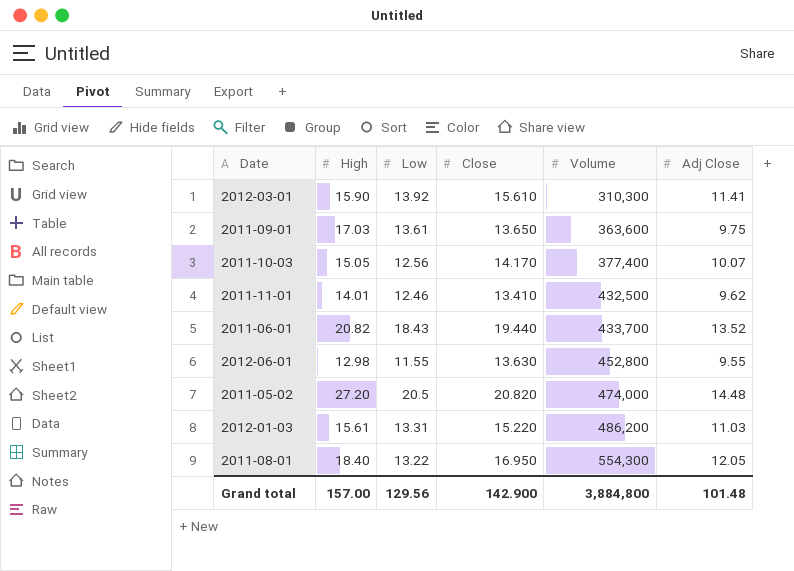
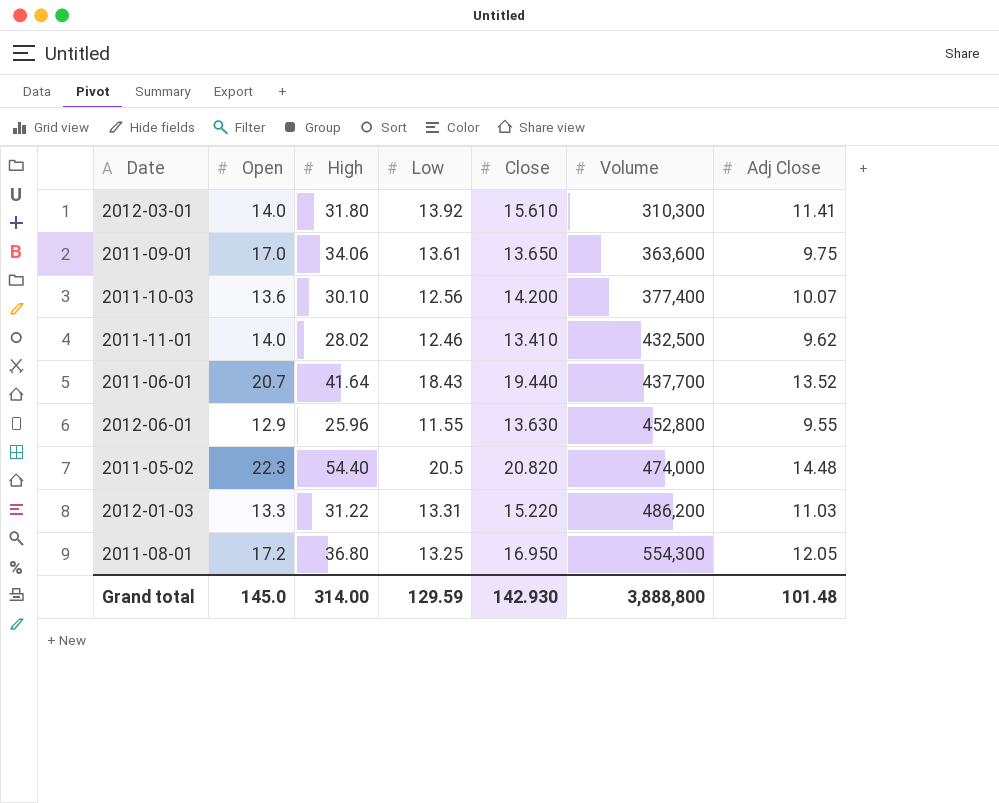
column Open | position: none -> 2
2012-03-01 | High: 15.90 -> 31.80
2011-09-01 | High: 17.03 -> 34.06
2011-10-03 | High: 15.05 -> 30.10
2011-10-03 | Close: 14.170 -> 14.200
2011-11-01 | High: 14.01 -> 28.02
2011-06-01 | High: 20.82 -> 41.64
2011-06-01 | Volume: 433,700 -> 437,700
2012-06-01 | High: 12.98 -> 25.96
2011-05-02 | High: 27.20 -> 54.40
2012-01-03 | High: 15.61 -> 31.22
2011-08-01 | High: 18.40 -> 36.80
2011-08-01 | Low: 13.22 -> 13.25
Grand total | High: 157.00 -> 314.00
Grand total | Low: 129.56 -> 129.59
Grand total | Close: 142.900 -> 142.930
Grand total | Volume: 3,884,800 -> 3,888,800

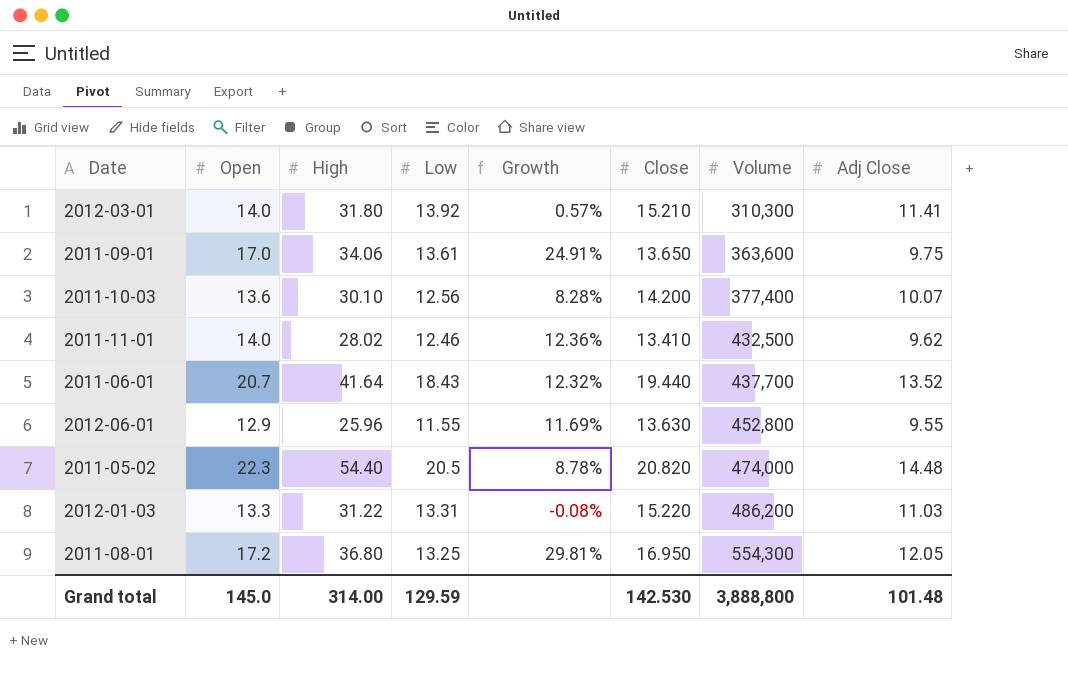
column Growth | formula: none -> ([Open] - [Low]) / [Low]
2012-03-01 | Close: 15.610 -> 15.210
Grand total | Close: 142.930 -> 142.530

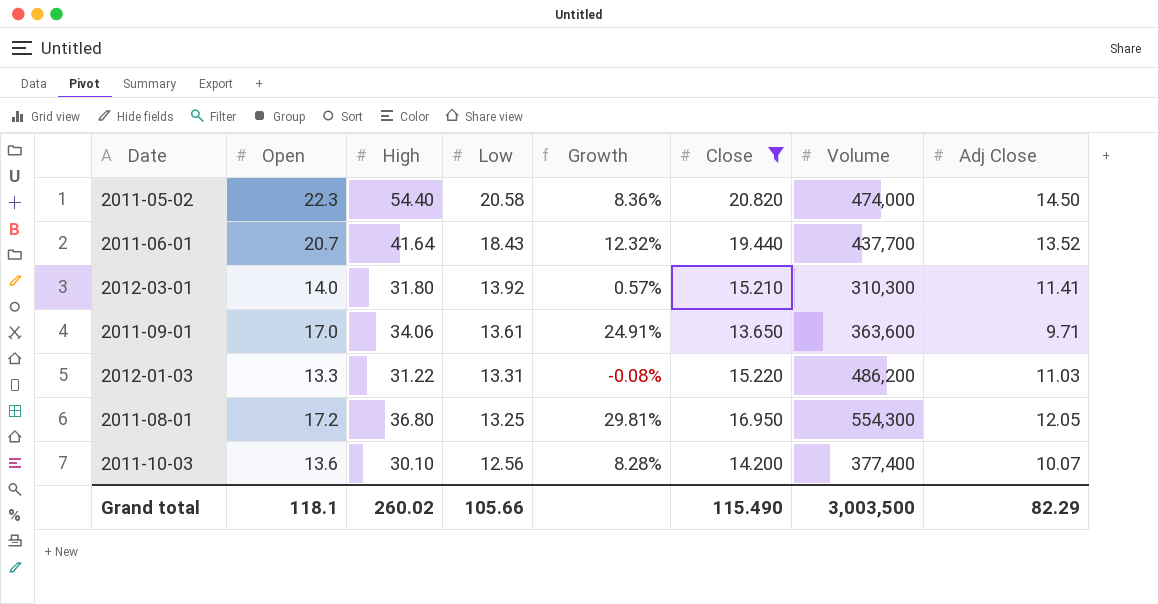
filter: none -> Close >= 13.650
row order: Volume ascending -> Low descending
2011-05-02 | Low: 20.5 -> 20.58
2011-05-02 | Growth: 8.78% -> 8.36%
2011-05-02 | Adj Close: 14.48 -> 14.50
2011-09-01 | Adj Close: 9.75 -> 9.71
Grand total | Open: 145.0 -> 118.1
Grand total | High: 314.00 -> 260.02
Grand total | Low: 129.59 -> 105.66
Grand total | Close: 142.530 -> 115.490
Grand total | Volume: 3,888,800 -> 3,003,500
Grand total | Adj Close: 101.48 -> 82.29

